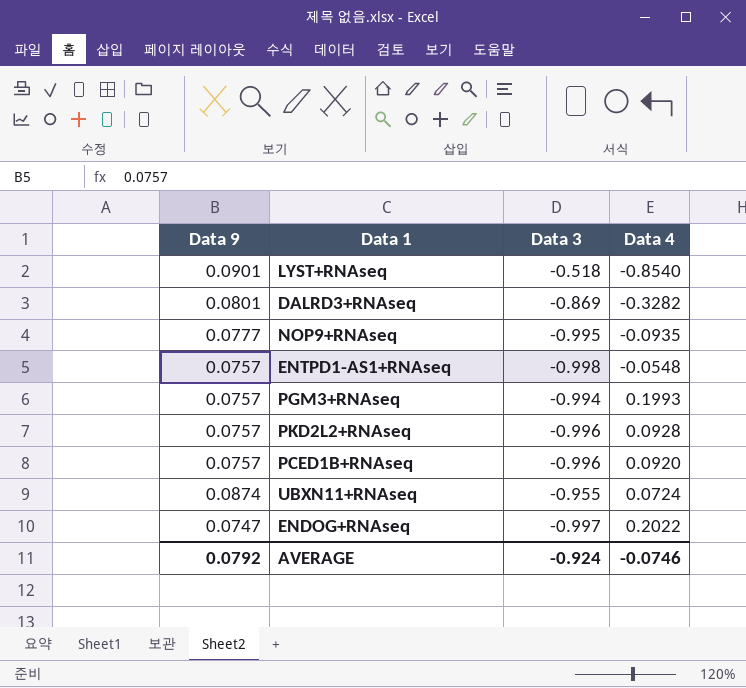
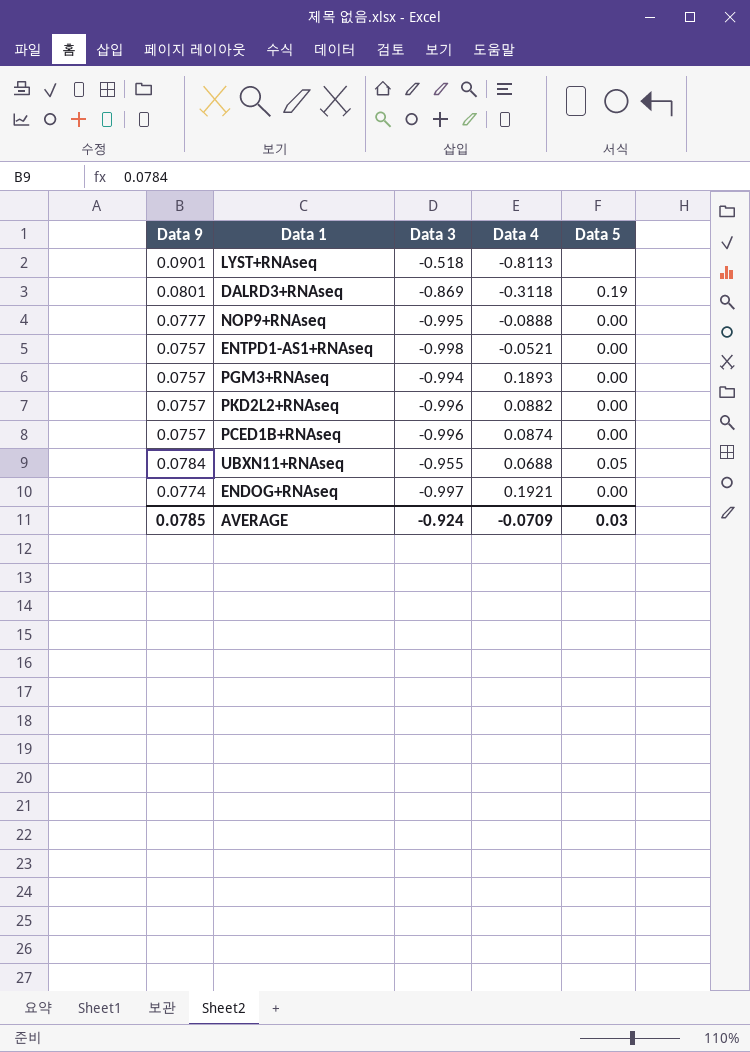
column Data 5 | position: none -> 5
LYST+RNAseq | Data 4: -0.8540 -> -0.8113
DALRD3+RNAseq | Data 4: -0.3282 -> -0.3118
NOP9+RNAseq | Data 4: -0.0935 -> -0.0888
ENTPD1-AS1+RNAseq | Data 4: -0.0548 -> -0.0521
PGM3+RNAseq | Data 4: 0.1993 -> 0.1893
PKD2L2+RNAseq | Data 4: 0.0928 -> 0.0882
PCED1B+RNAseq | Data 4: 0.0920 -> 0.0874
UBXN11+RNAseq | Data 9: 0.0874 -> 0.0784
UBXN11+RNAseq | Data 4: 0.0724 -> 0.0688
ENDOG+RNAseq | Data 9: 0.0747 -> 0.0774
ENDOG+RNAseq | Data 4: 0.2022 -> 0.1921
AVERAGE | Data 9: 0.0792 -> 0.0785
AVERAGE | Data 4: -0.0746 -> -0.0709

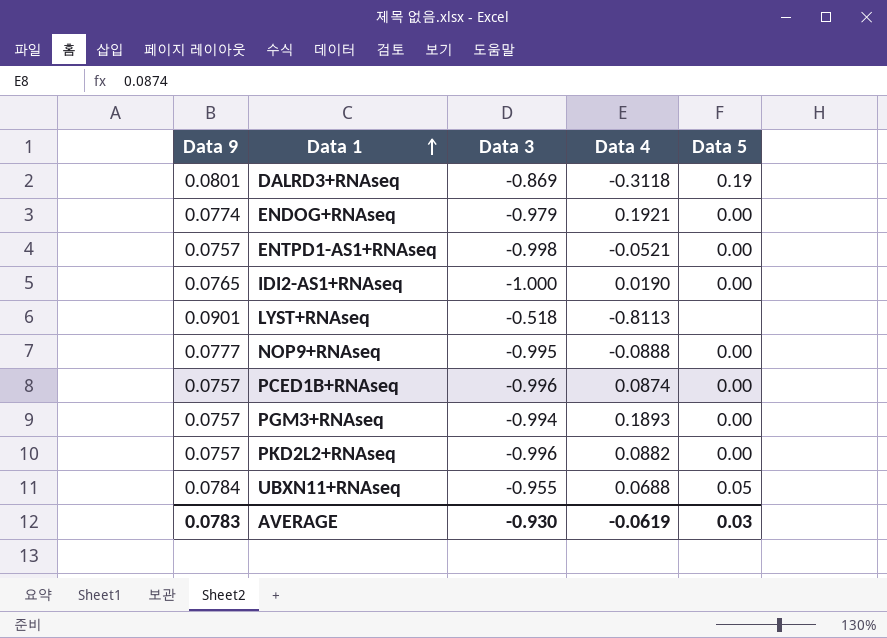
row order: none -> Data 1 ascending
ENDOG+RNAseq | Data 3: -0.997 -> -0.979
row IDI2-AS1+RNAseq: none -> 0.0765 | -1.000 | 0.0190 | 0.00
AVERAGE | Data 9: 0.0785 -> 0.0783
AVERAGE | Data 3: -0.924 -> -0.930
AVERAGE | Data 4: -0.0709 -> -0.0619

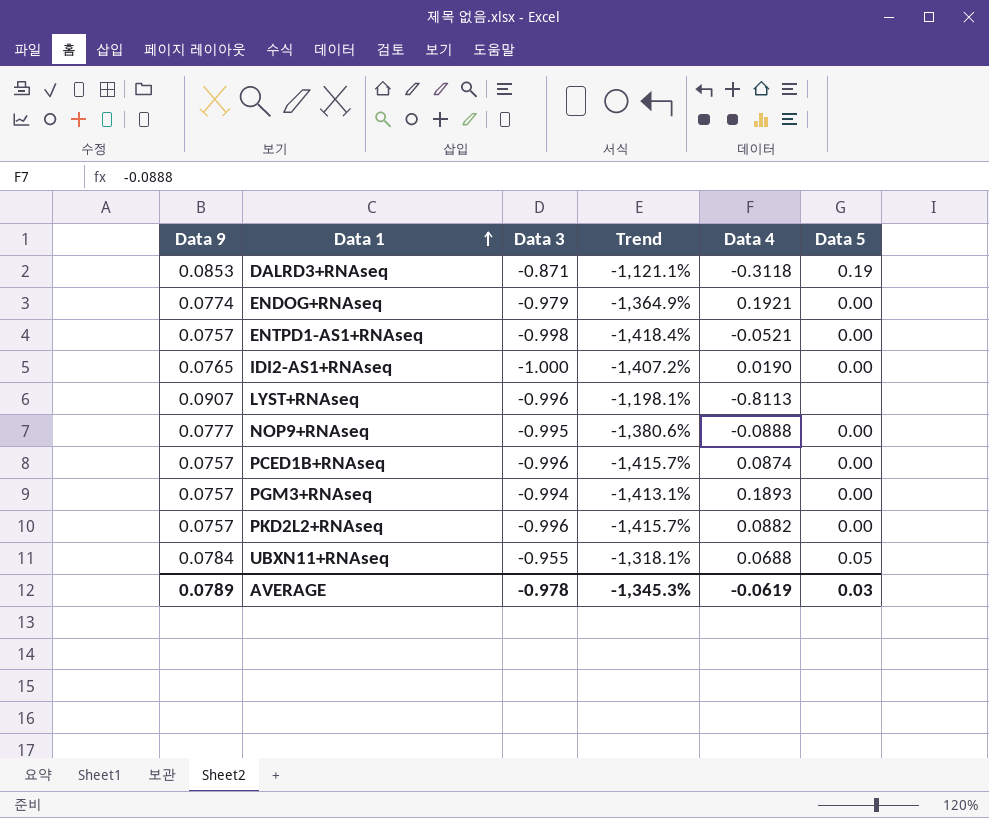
column Trend | formula: none -> ([Data 3] - [Data 9]) / [Data 9]
DALRD3+RNAseq | Data 9: 0.0801 -> 0.0853
DALRD3+RNAseq | Data 3: -0.869 -> -0.871
LYST+RNAseq | Data 9: 0.0901 -> 0.0907
LYST+RNAseq | Data 3: -0.518 -> -0.996
AVERAGE | Data 9: 0.0783 -> 0.0789
AVERAGE | Data 3: -0.930 -> -0.978

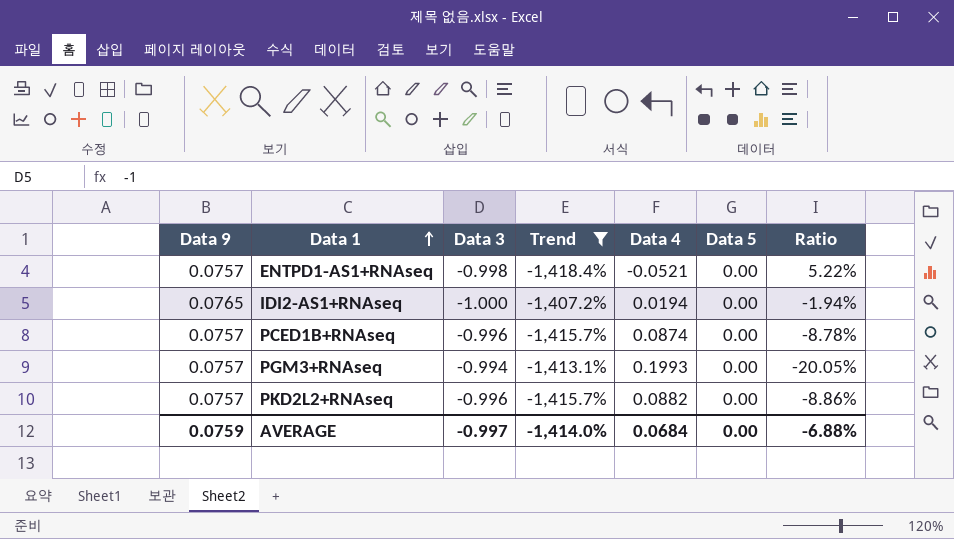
filter: none -> Trend <= -1,407.2%
column Ratio | formula: none -> [Data 4] / [Data 3]
IDI2-AS1+RNAseq | Data 4: 0.0190 -> 0.0194
PGM3+RNAseq | Data 4: 0.1893 -> 0.1993
AVERAGE | Data 9: 0.0789 -> 0.0759
AVERAGE | Data 3: -0.978 -> -0.997
AVERAGE | Trend: -1,345.3% -> -1,414.0%
AVERAGE | Data 4: -0.0619 -> 0.0684
AVERAGE | Data 5: 0.03 -> 0.00

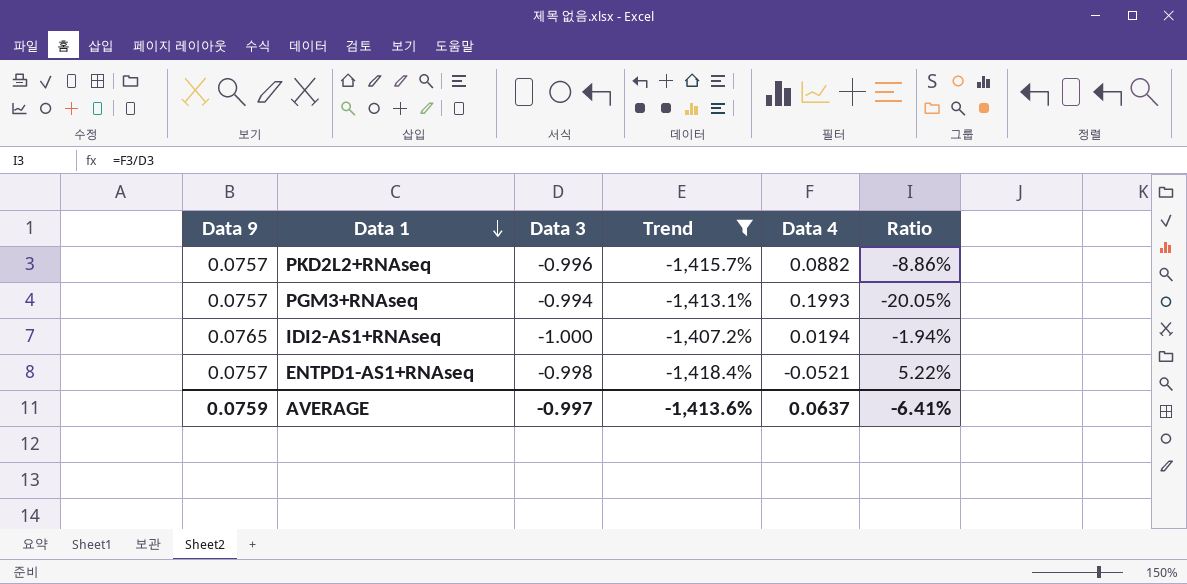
row order: Data 1 ascending -> Data 1 descending
column Data 5 | position: 6 -> none
row PCED1B+RNAseq: 0.0757 | -0.996 | -1,415.7% | 0.0874 | 0.00 | -8.78% -> none
AVERAGE | Trend: -1,414.0% -> -1,413.6%
AVERAGE | Data 4: 0.0684 -> 0.0637
AVERAGE | Ratio: -6.88% -> -6.41%

